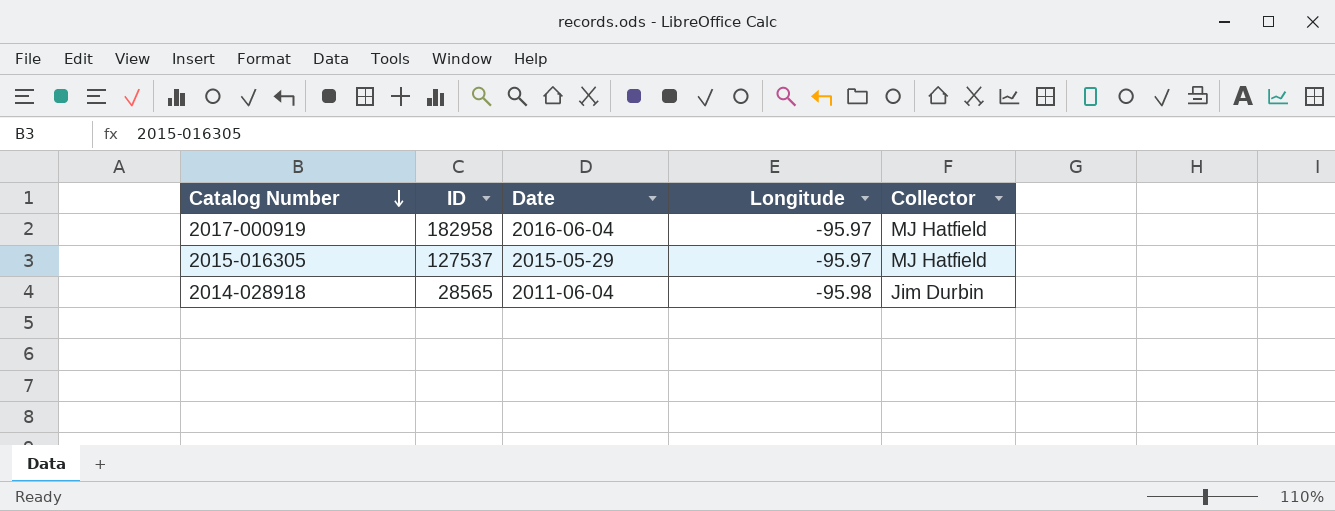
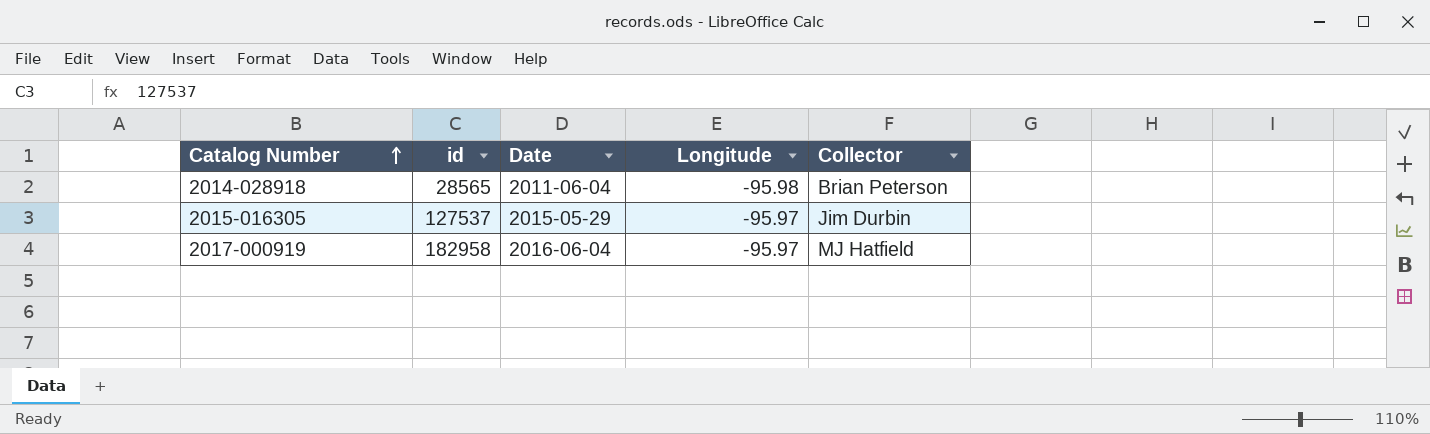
row order: Catalog Number descending -> Catalog Number ascending
column name: ID -> id
2014-028918 | Collector: Jim Durbin -> Brian Peterson
2015-016305 | Collector: MJ Hatfield -> Jim Durbin

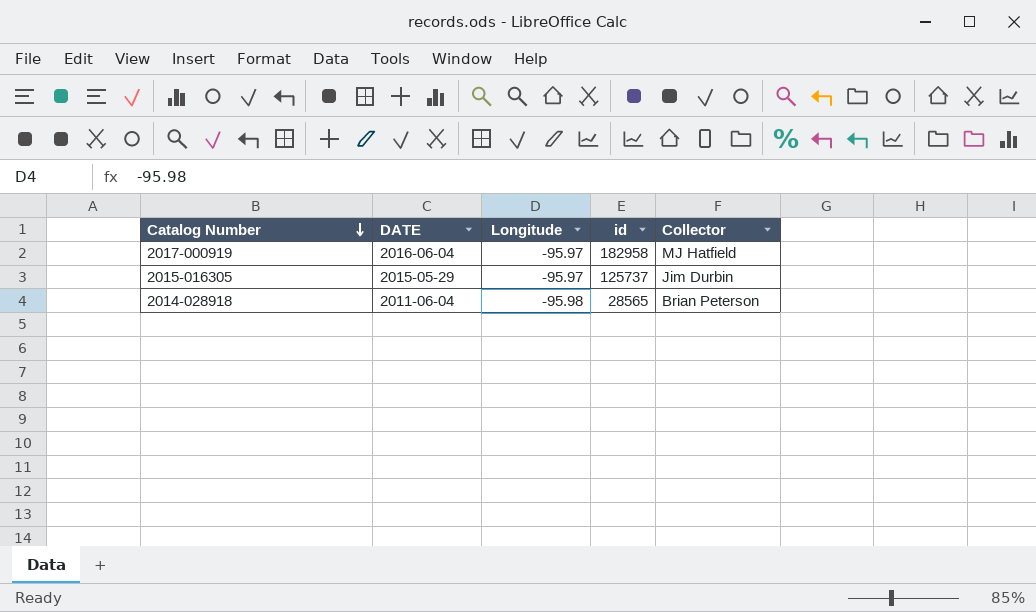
row order: Catalog Number ascending -> Catalog Number descending
column name: Date -> DATE
column id | position: 2 -> 4
2015-016305 | id: 127537 -> 125737

